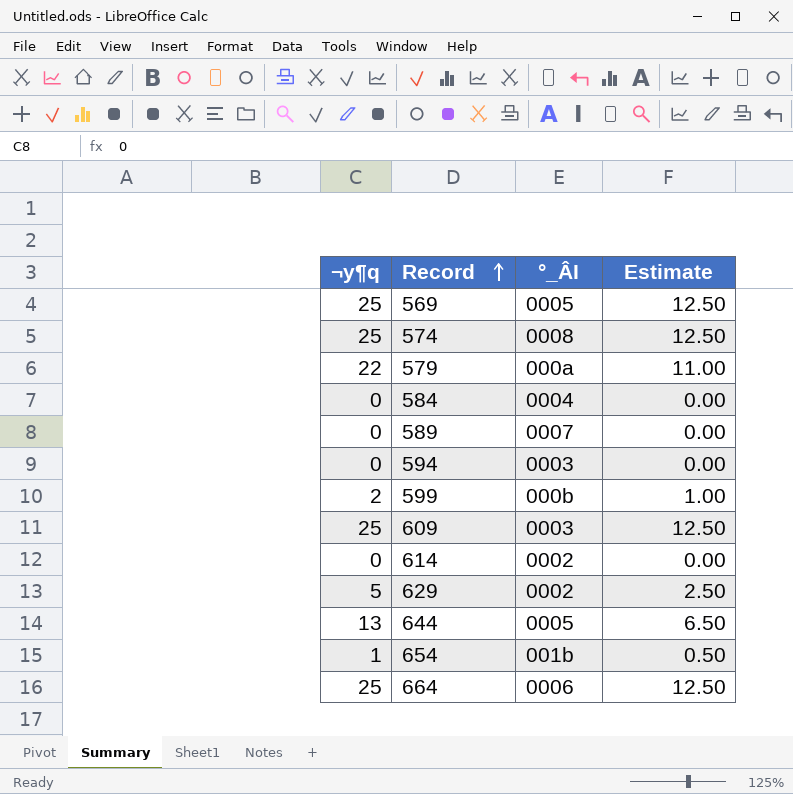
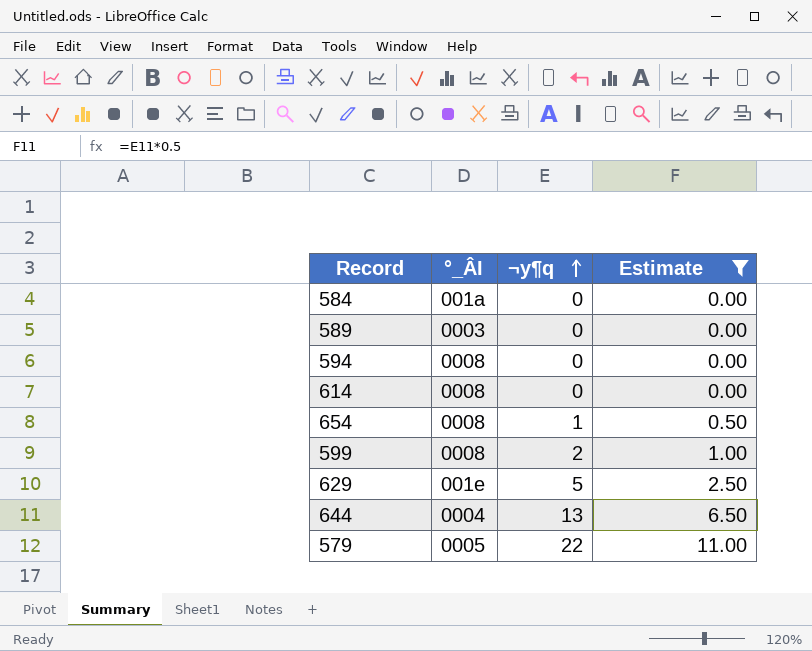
filter: none -> Estimate != 12.50
row order: Record ascending -> ¬y¶q ascending
column ¬y¶q | position: 1 -> 3
584 | °_ÂI: 0004 -> 001a
589 | °_ÂI: 0007 -> 0003
594 | °_ÂI: 0003 -> 0008
614 | °_ÂI: 0002 -> 0008
654 | °_ÂI: 001b -> 0008
599 | °_ÂI: 000b -> 0008
629 | °_ÂI: 0002 -> 001e
644 | °_ÂI: 0005 -> 0004
579 | °_ÂI: 000a -> 0005

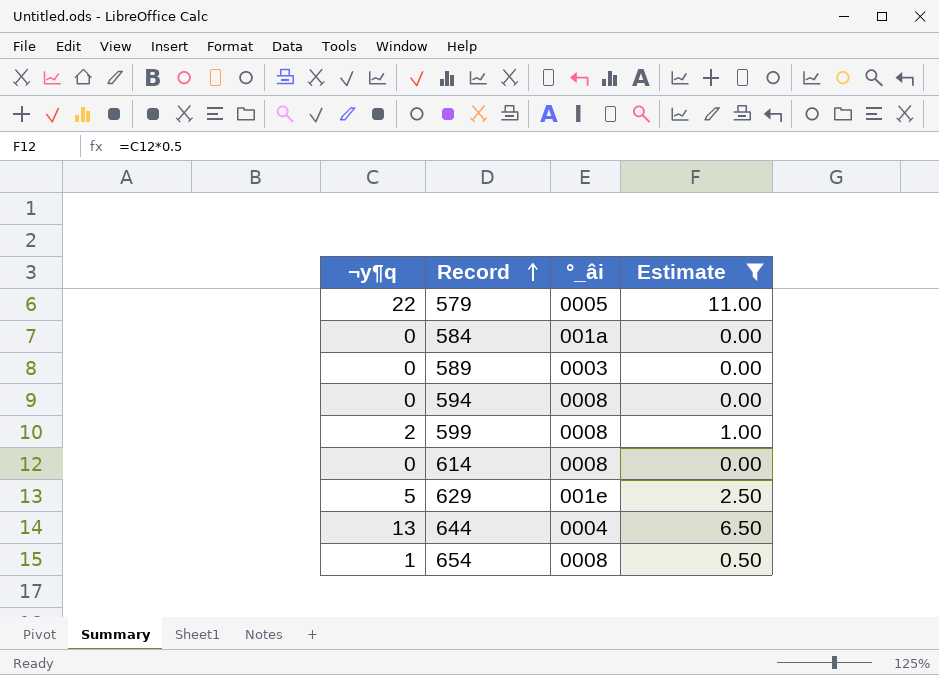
row order: ¬y¶q ascending -> Record ascending
column ¬y¶q | position: 3 -> 1
column name: °_ÂI -> °_âi

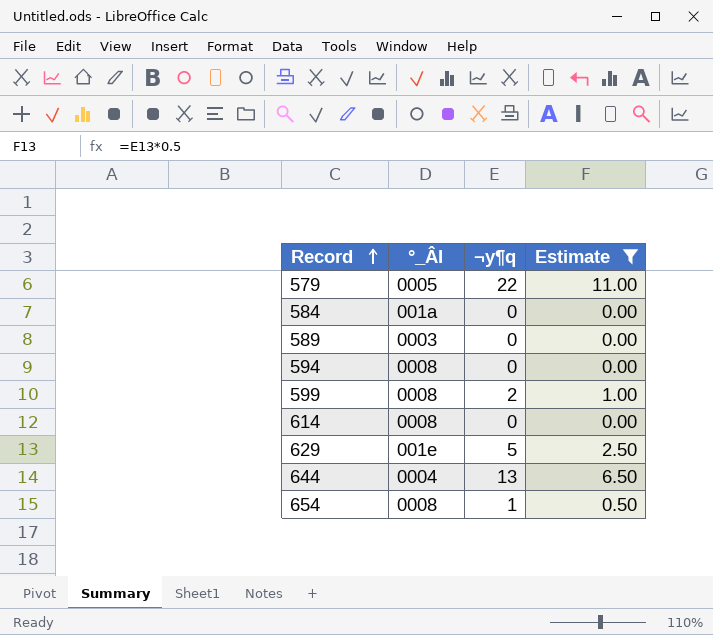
column name: °_âi -> °_ÂI
column ¬y¶q | position: 1 -> 3

